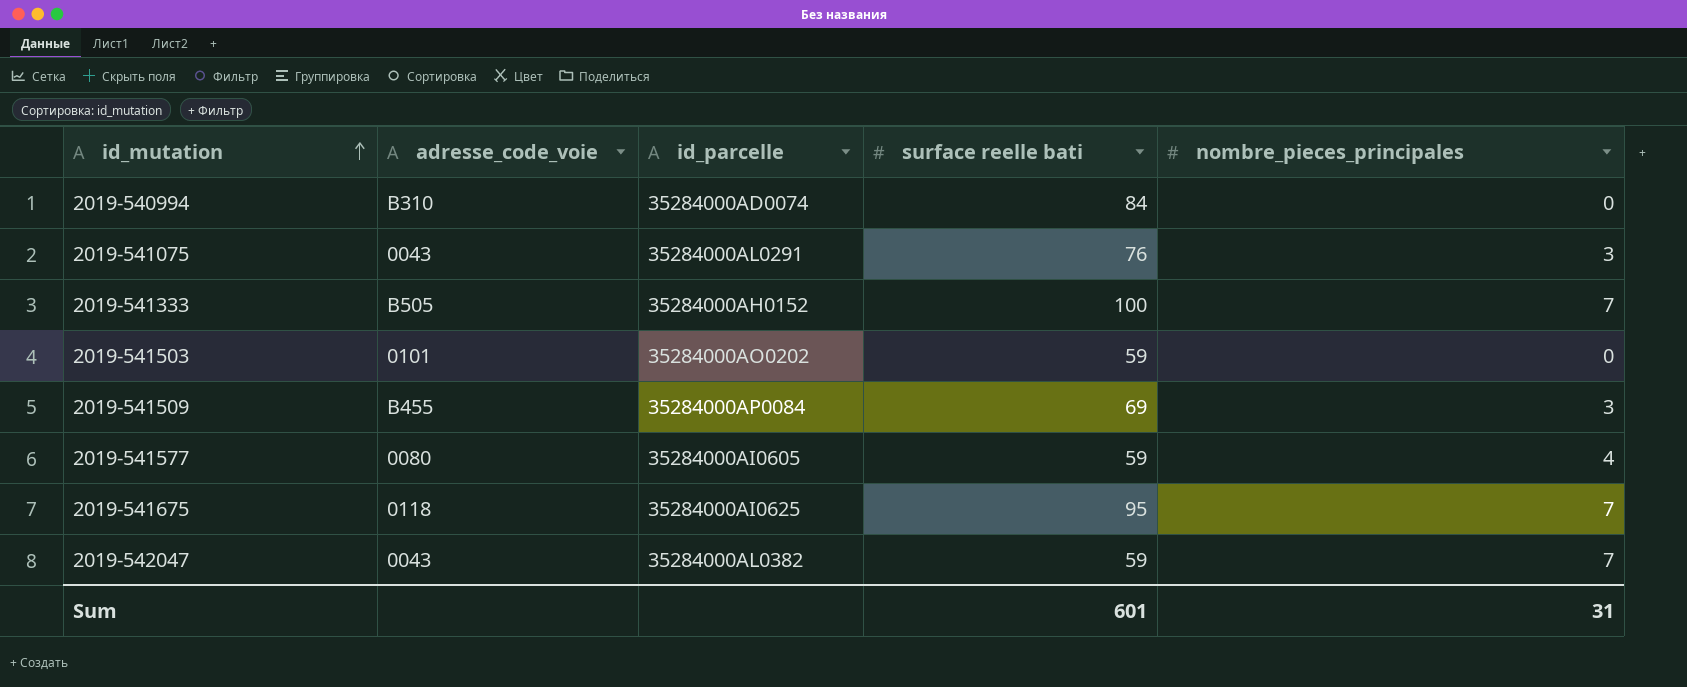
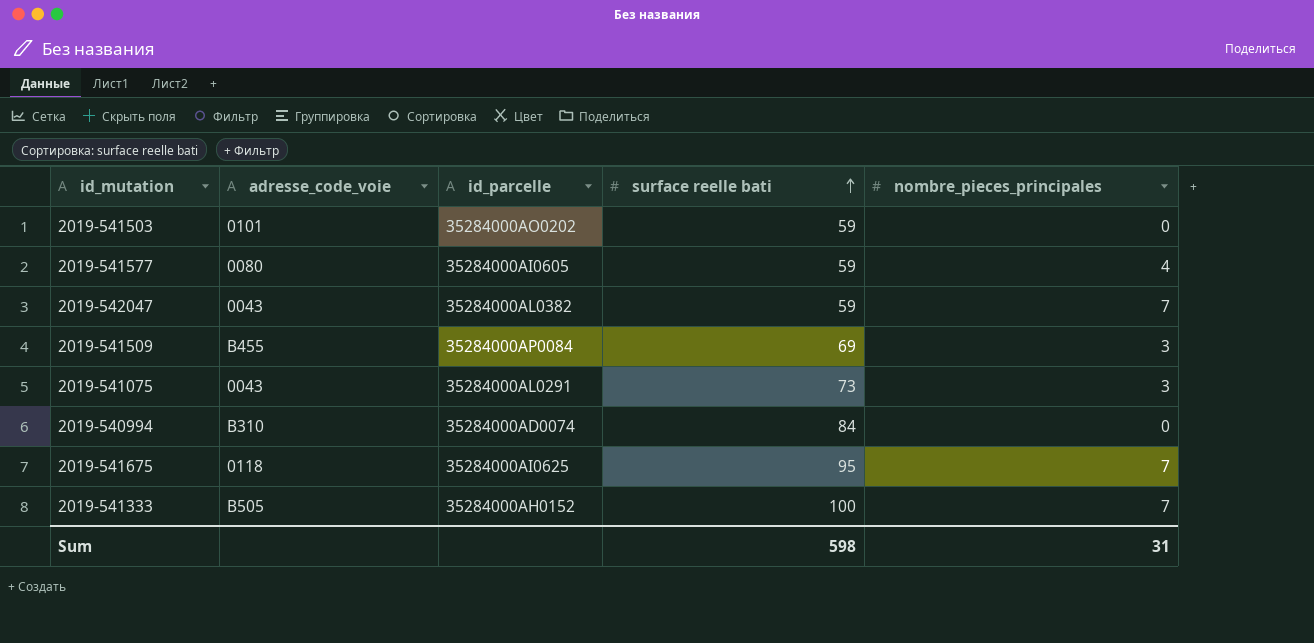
row order: id_mutation ascending -> surface reelle bati ascending
2019-541075 | surface reelle bati: 76 -> 73
Sum | surface reelle bati: 601 -> 598

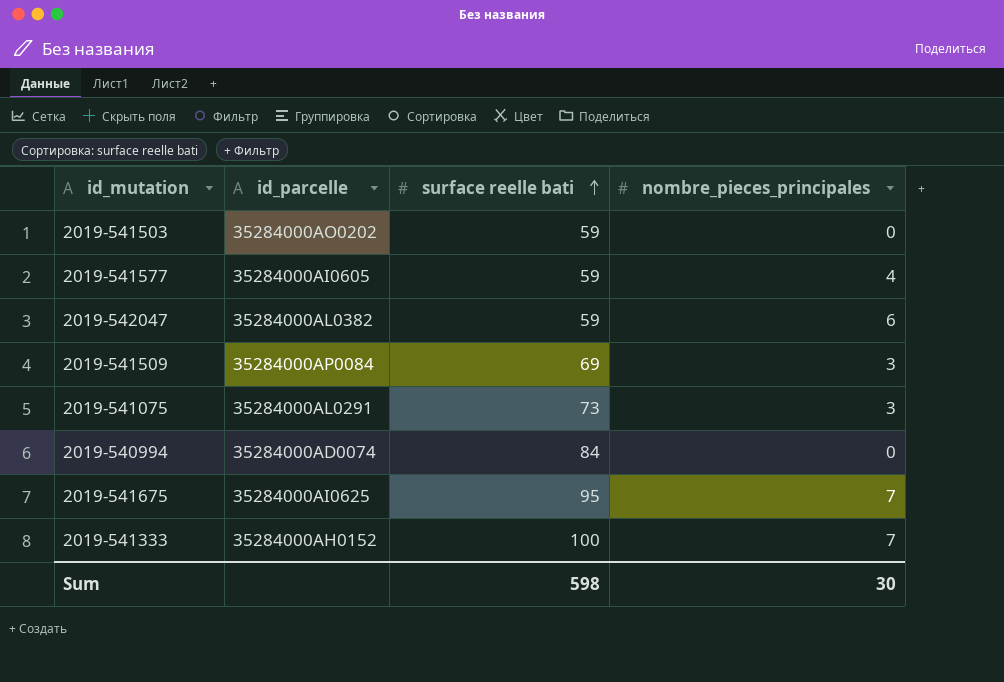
column adresse_code_voie | position: 2 -> none
2019-542047 | nombre_pieces_principales: 7 -> 6
Sum | nombre_pieces_principales: 31 -> 30

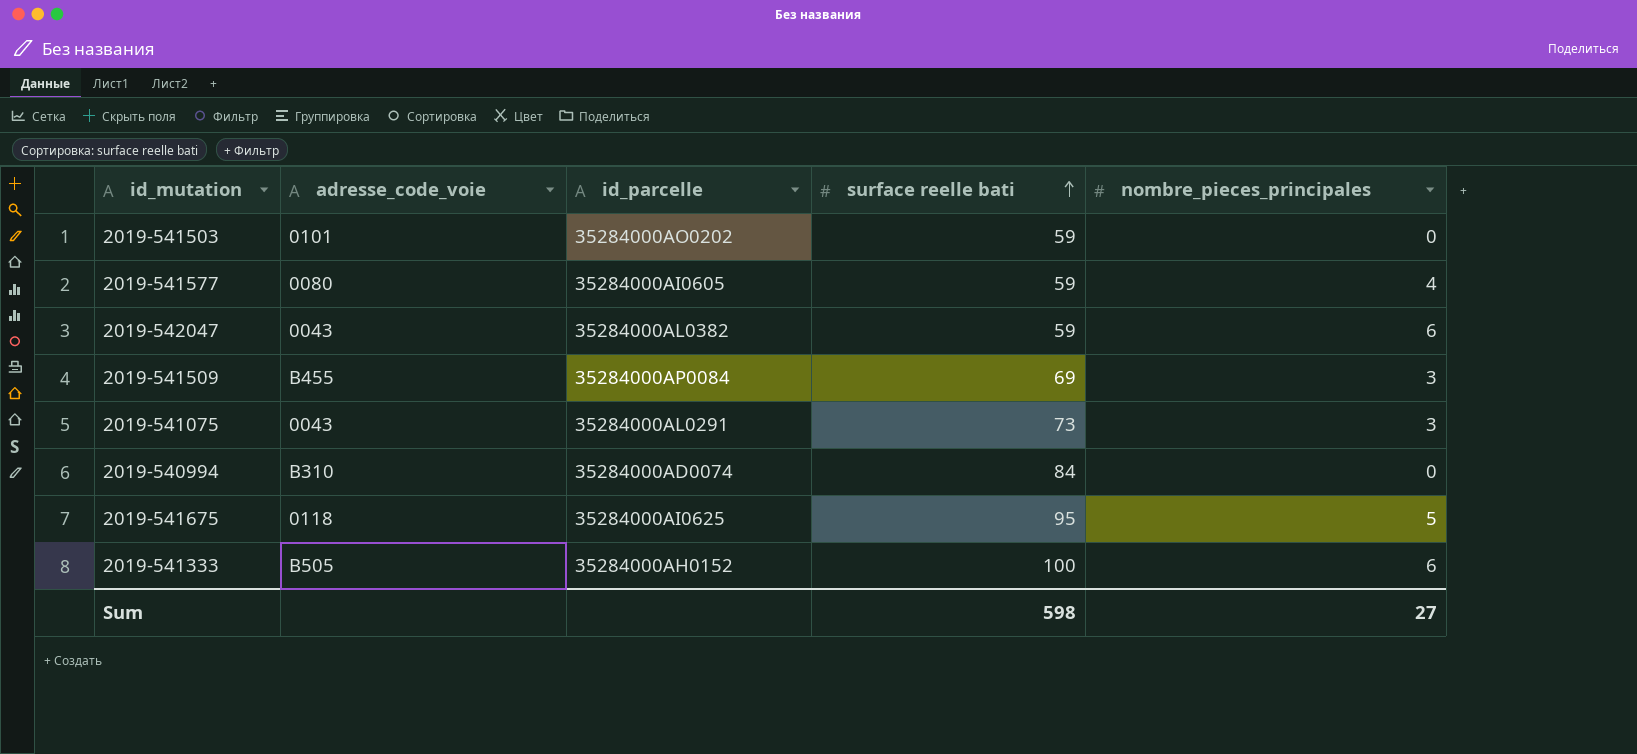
column adresse_code_voie | position: none -> 2
2019-541675 | nombre_pieces_principales: 7 -> 5
2019-541333 | nombre_pieces_principales: 7 -> 6
Sum | nombre_pieces_principales: 30 -> 27

